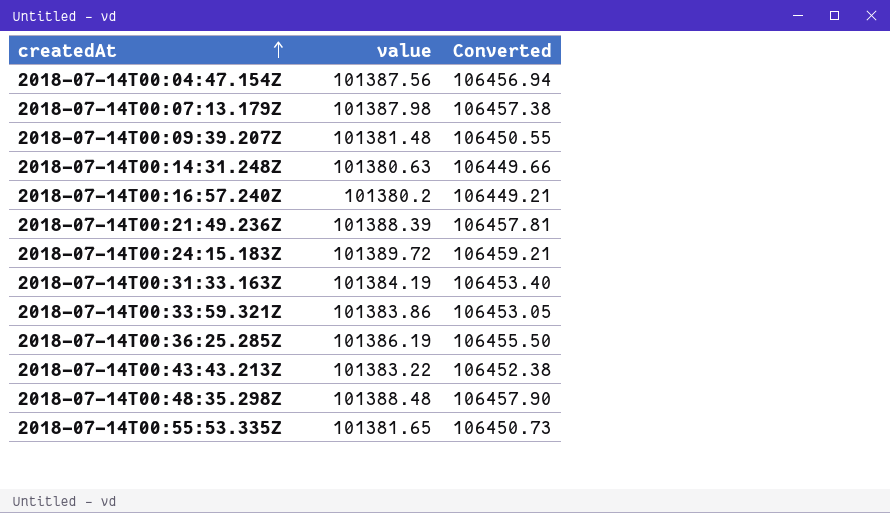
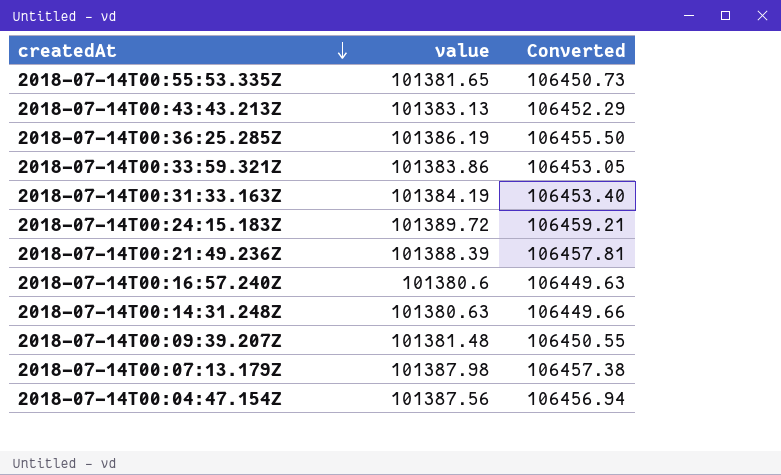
row order: createdAt ascending -> createdAt descending
row 2018-07-14T00:48:35.298Z: 101388.48 | 106457.90 -> none
2018-07-14T00:43:43.213Z | value: 101383.22 -> 101383.13
2018-07-14T00:43:43.213Z | Converted: 106452.38 -> 106452.29
2018-07-14T00:16:57.240Z | value: 101380.2 -> 101380.6
2018-07-14T00:16:57.240Z | Converted: 106449.21 -> 106449.63

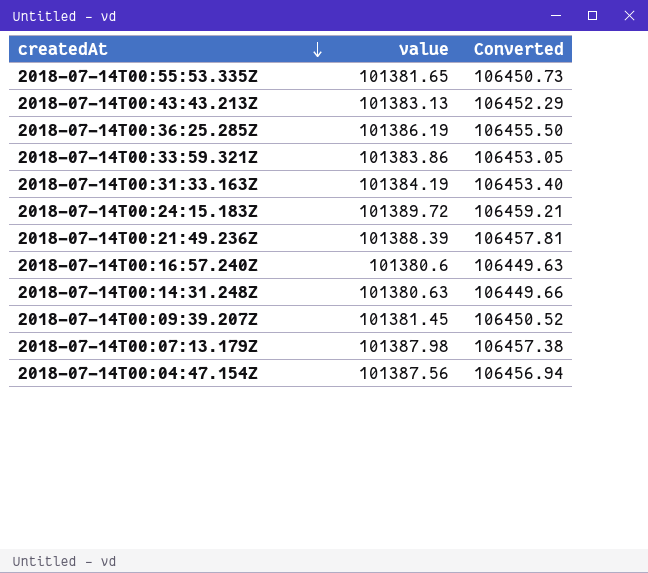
2018-07-14T00:09:39.207Z | value: 101381.48 -> 101381.45
2018-07-14T00:09:39.207Z | Converted: 106450.55 -> 106450.52

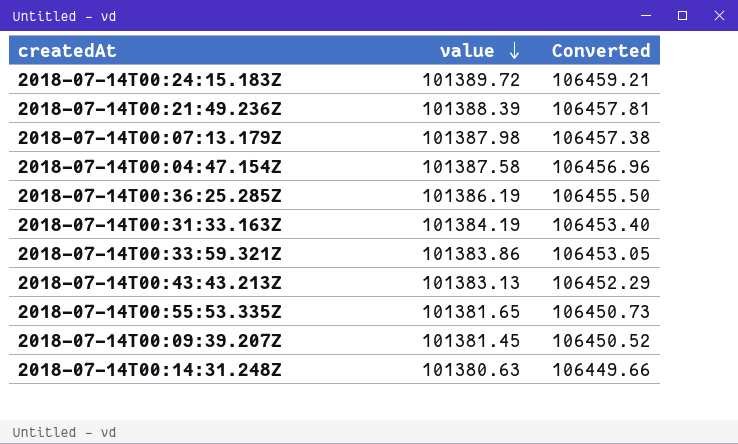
row order: createdAt descending -> value descending
row 2018-07-14T00:16:57.240Z: 101380.6 | 106449.63 -> none
2018-07-14T00:04:47.154Z | value: 101387.56 -> 101387.58
2018-07-14T00:04:47.154Z | Converted: 106456.94 -> 106456.96

